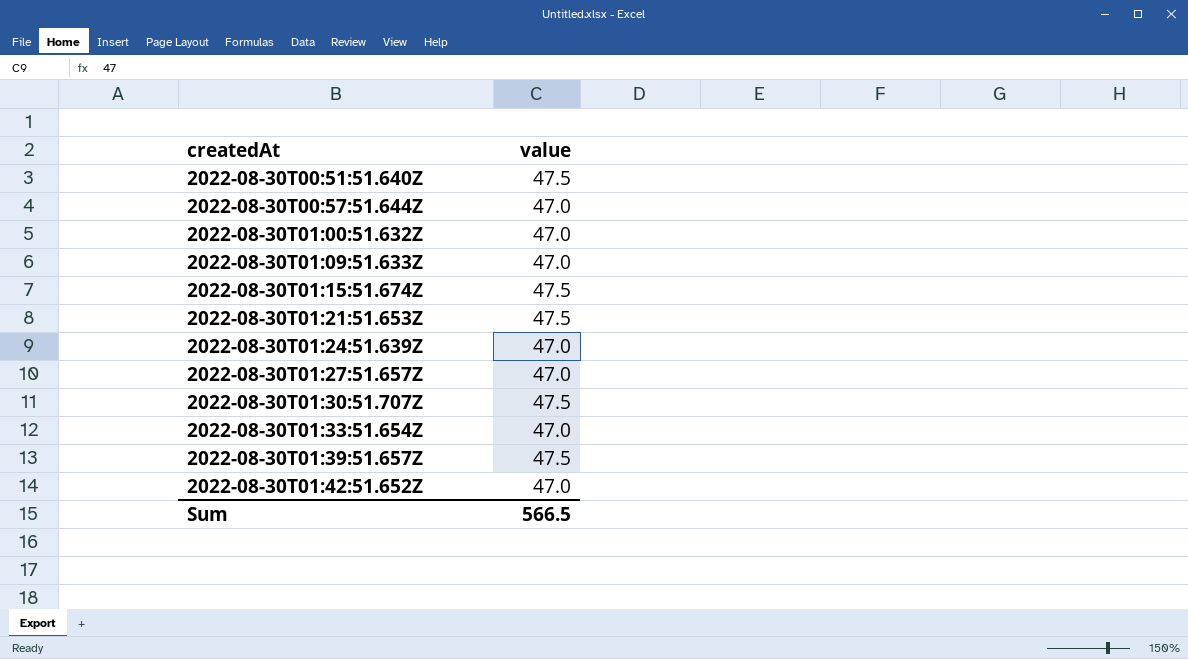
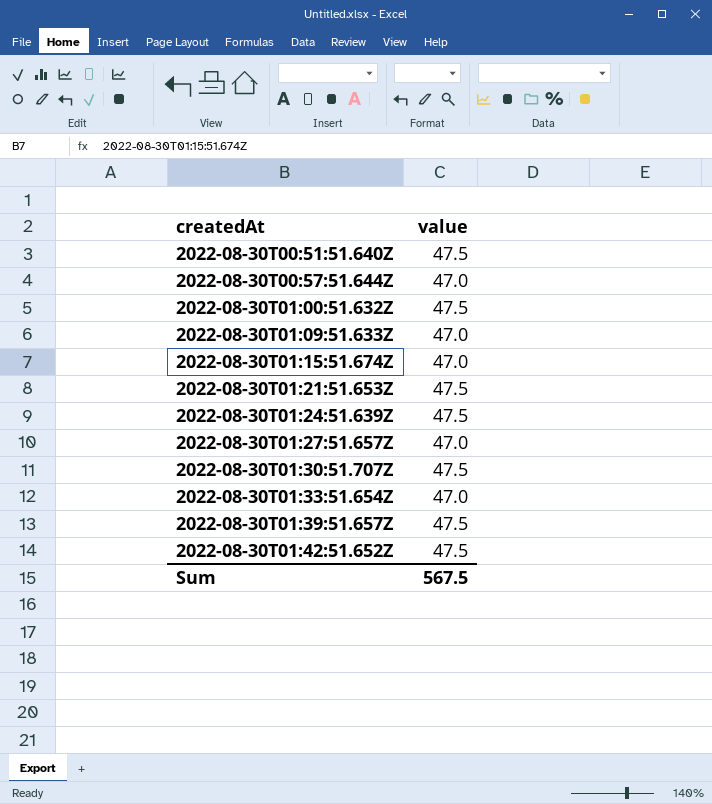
2022-08-30T01:00:51.632Z | value: 47.0 -> 47.5
2022-08-30T01:15:51.674Z | value: 47.5 -> 47.0
2022-08-30T01:24:51.639Z | value: 47.0 -> 47.5
2022-08-30T01:42:51.652Z | value: 47.0 -> 47.5
Sum | value: 566.5 -> 567.5

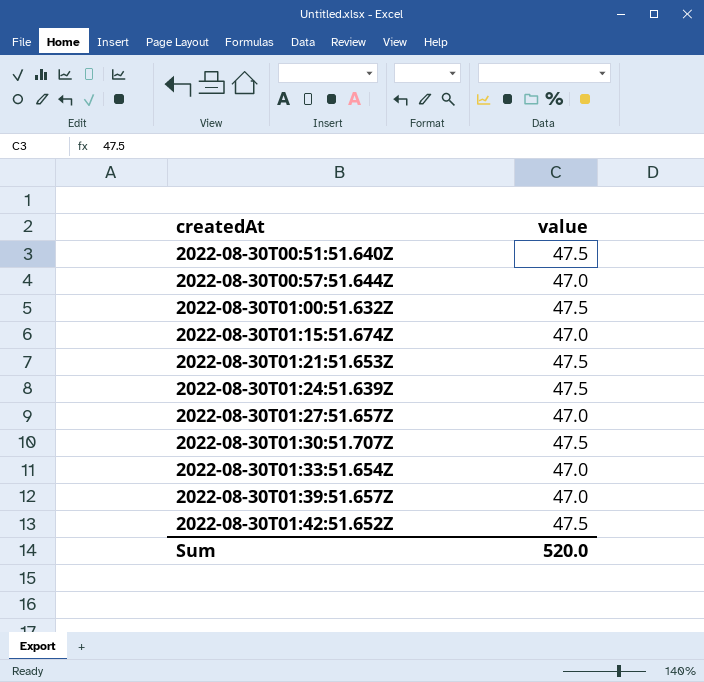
row 2022-08-30T01:09:51.633Z: 47.0 -> none
2022-08-30T01:39:51.657Z | value: 47.5 -> 47.0
Sum | value: 567.5 -> 520.0

